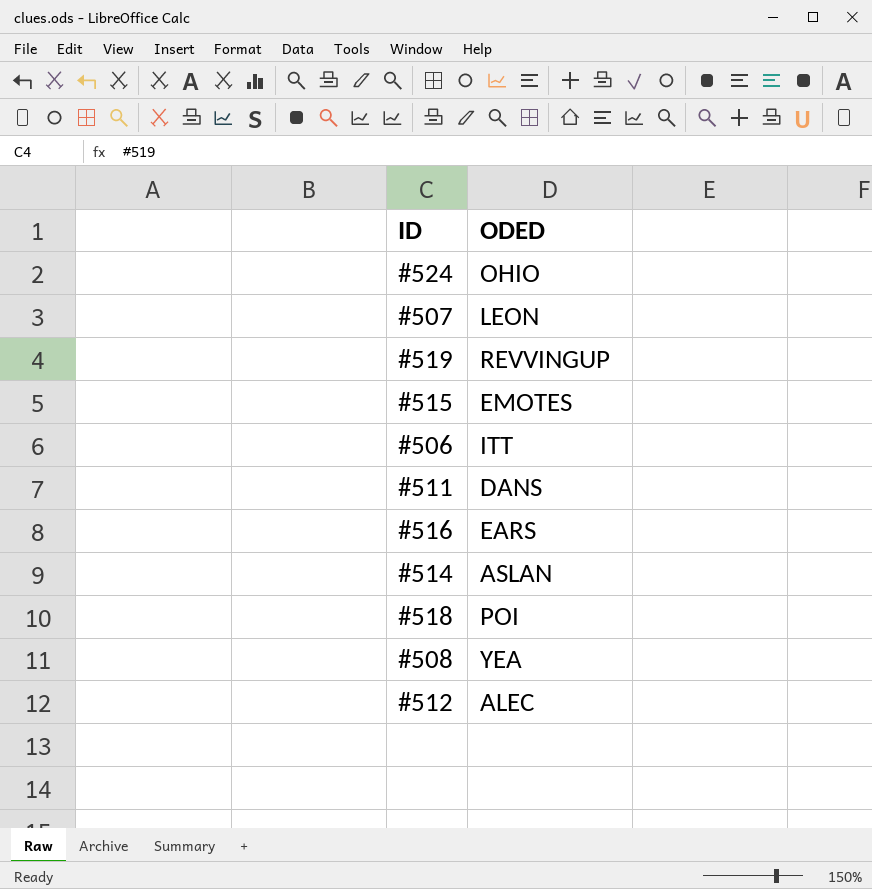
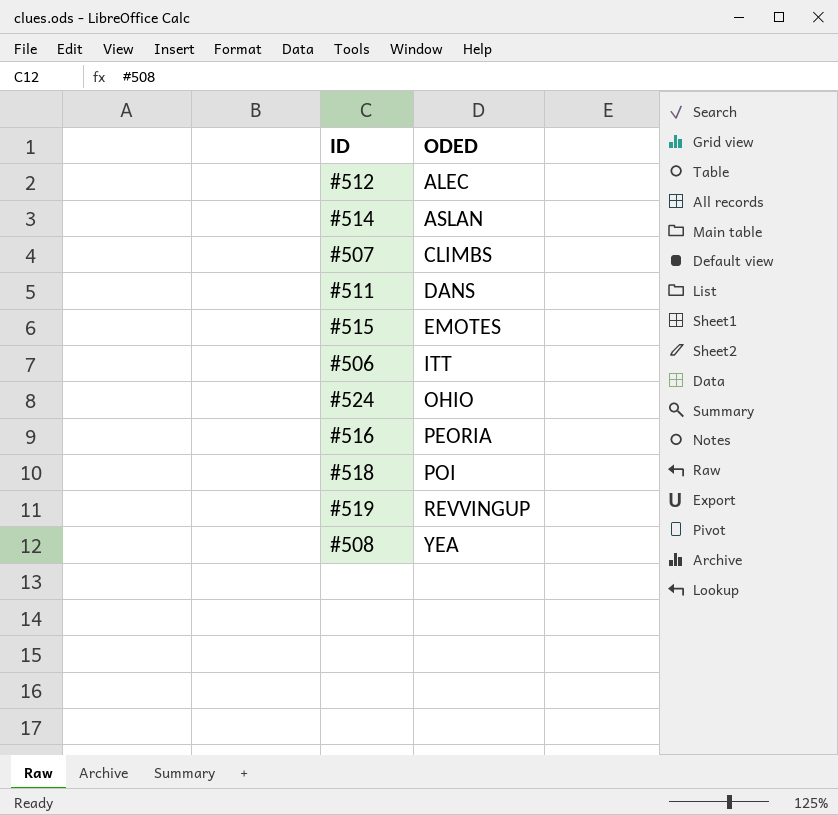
row order: none -> ODED ascending
#507 | ODED: LEON -> CLIMBS
#516 | ODED: EARS -> PEORIA

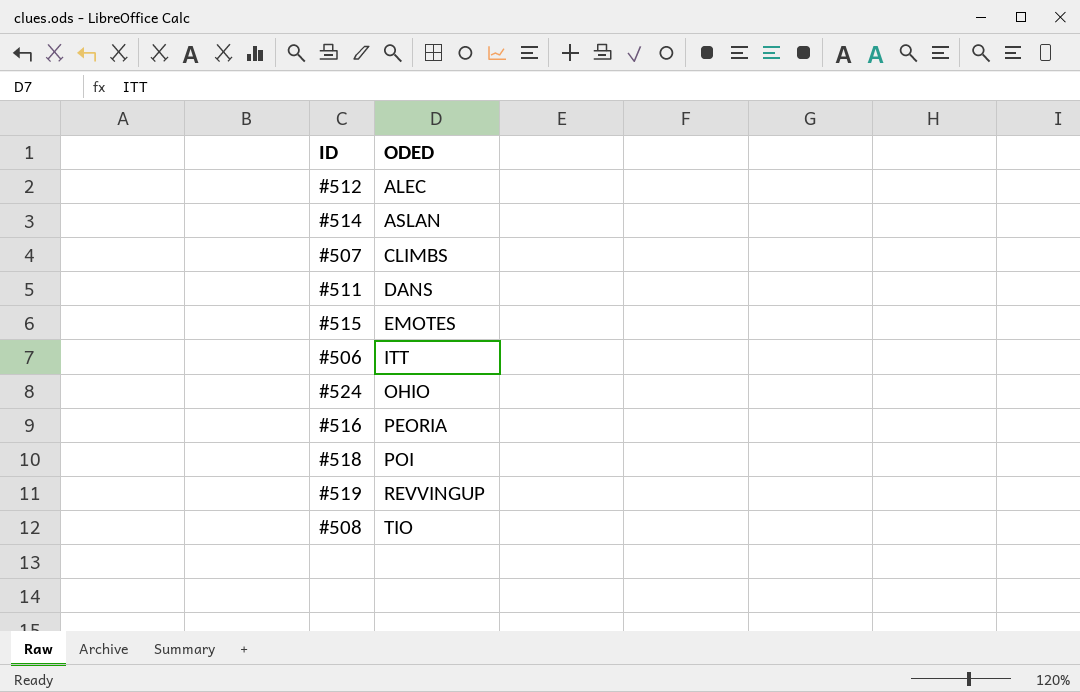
#508 | ODED: YEA -> TIO

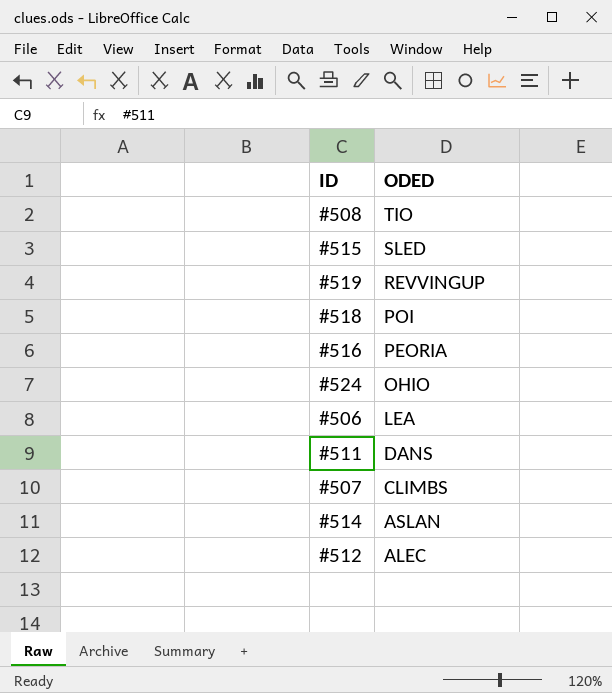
row order: ODED ascending -> ODED descending
#515 | ODED: EMOTES -> SLED
#506 | ODED: ITT -> LEA

